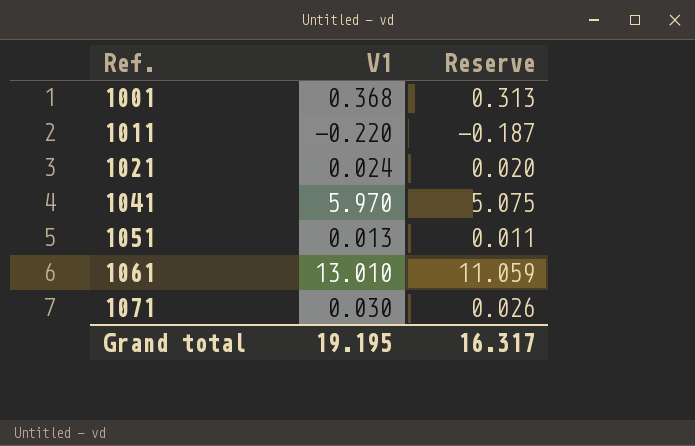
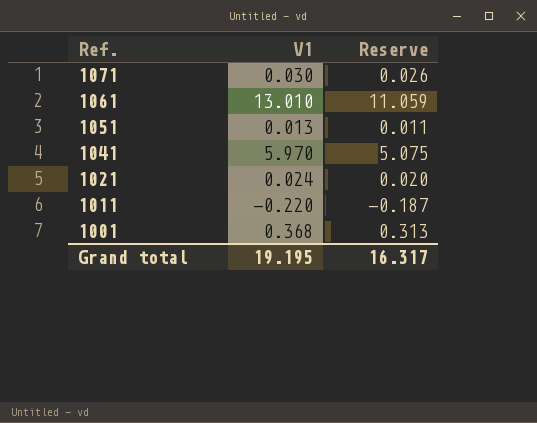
row order: Ref. ascending -> Ref. descending

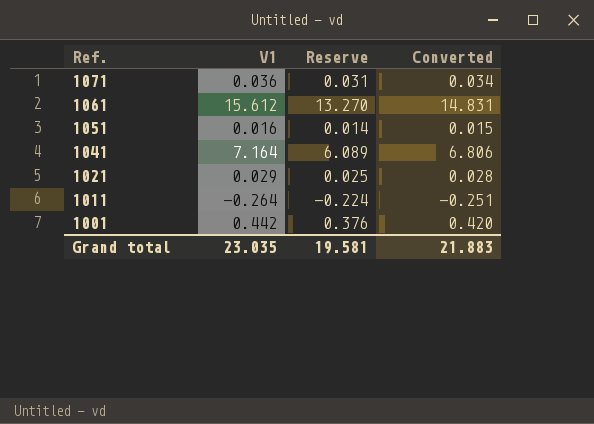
column Converted | formula: none -> [V1] * 0.95
1071 | V1: 0.030 -> 0.036
1071 | Reserve: 0.026 -> 0.031
1061 | V1: 13.010 -> 15.612
1061 | Reserve: 11.059 -> 13.270
1051 | V1: 0.013 -> 0.016
1051 | Reserve: 0.011 -> 0.014
1041 | V1: 5.970 -> 7.164
1041 | Reserve: 5.075 -> 6.089
1021 | V1: 0.024 -> 0.029
1021 | Reserve: 0.020 -> 0.025
1011 | V1: -0.220 -> -0.264
1011 | Reserve: -0.187 -> -0.224
1001 | V1: 0.368 -> 0.442
1001 | Reserve: 0.313 -> 0.376
Grand total | V1: 19.195 -> 23.035
Grand total | Reserve: 16.317 -> 19.581

